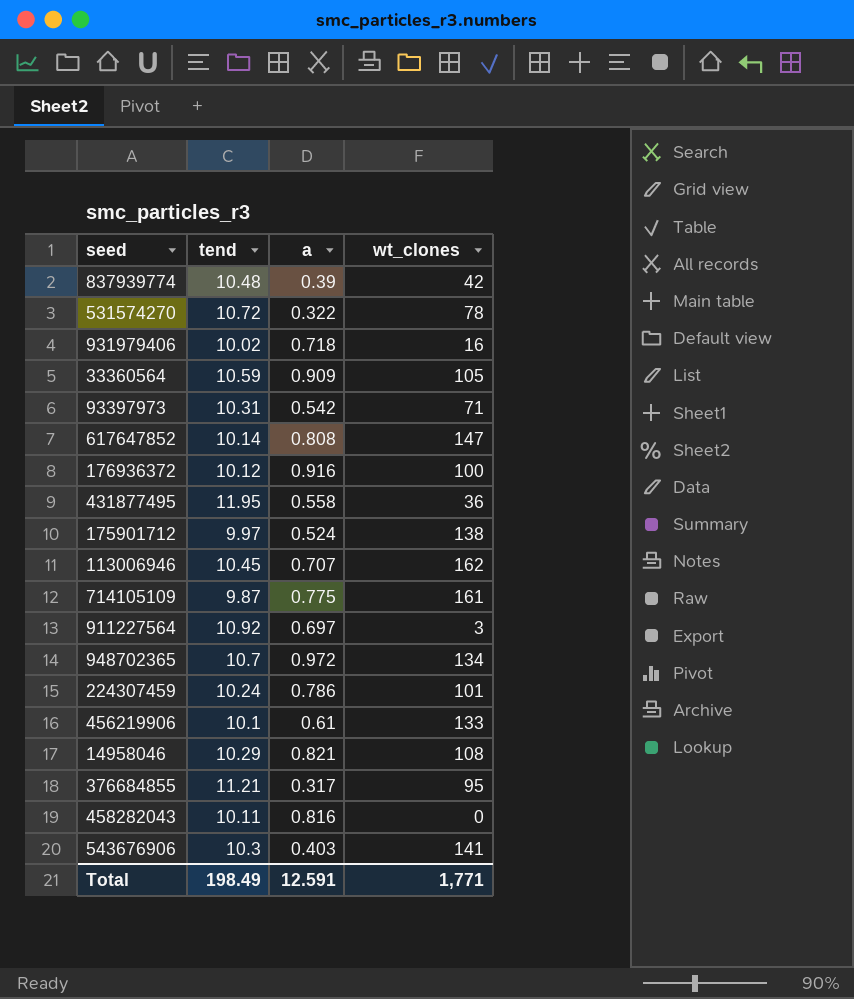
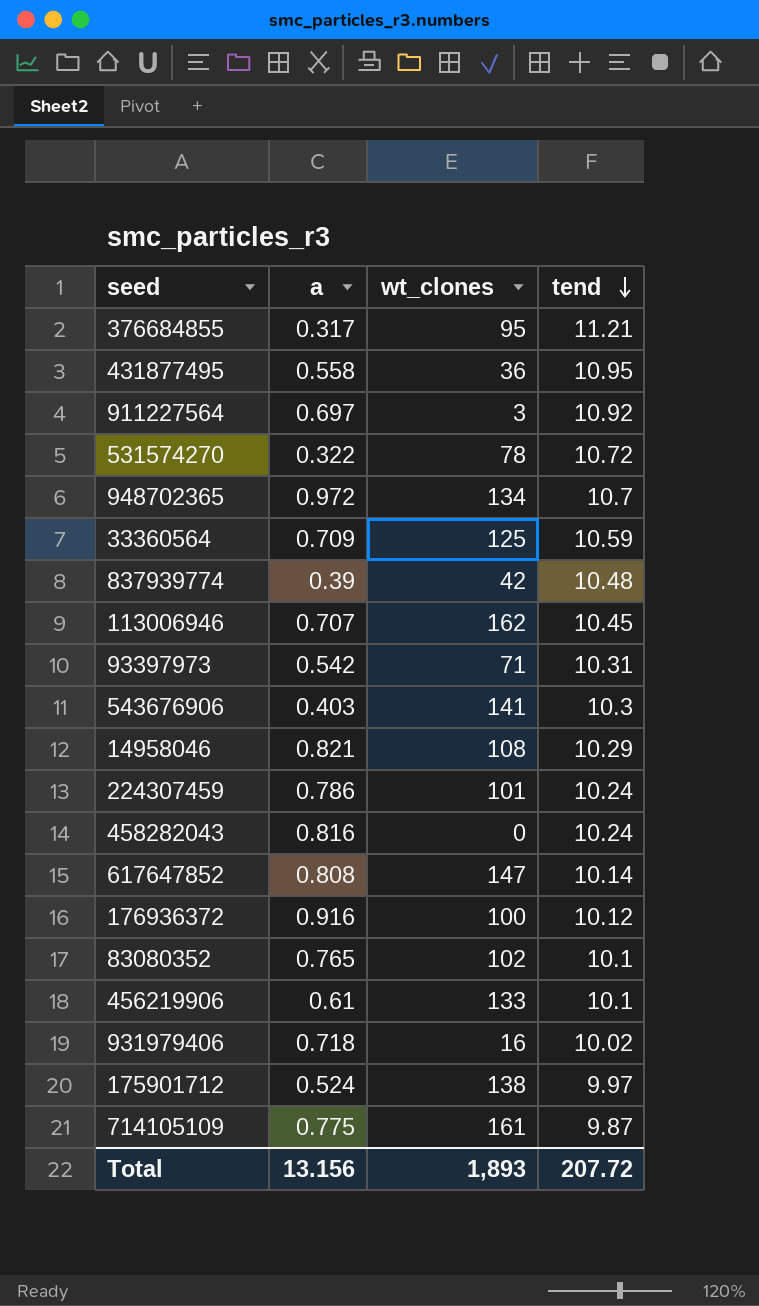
row order: none -> tend descending
column tend | position: 2 -> 4
431877495 | tend: 11.95 -> 10.95
33360564 | a: 0.909 -> 0.709
33360564 | wt_clones: 105 -> 125
458282043 | tend: 10.11 -> 10.24
row 83080352: none -> 0.765 | 102 | 10.1
Total | a: 12.591 -> 13.156
Total | wt_clones: 1,771 -> 1,893
Total | tend: 198.49 -> 207.72

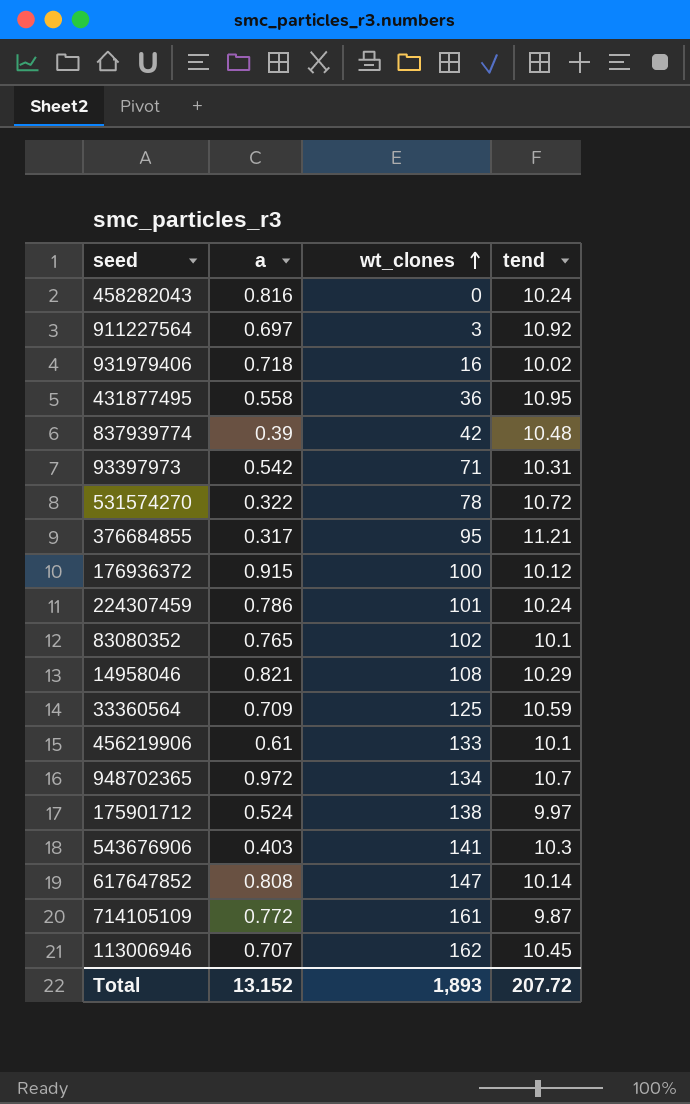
row order: tend descending -> wt_clones ascending
176936372 | a: 0.916 -> 0.915
714105109 | a: 0.775 -> 0.772
Total | a: 13.156 -> 13.152

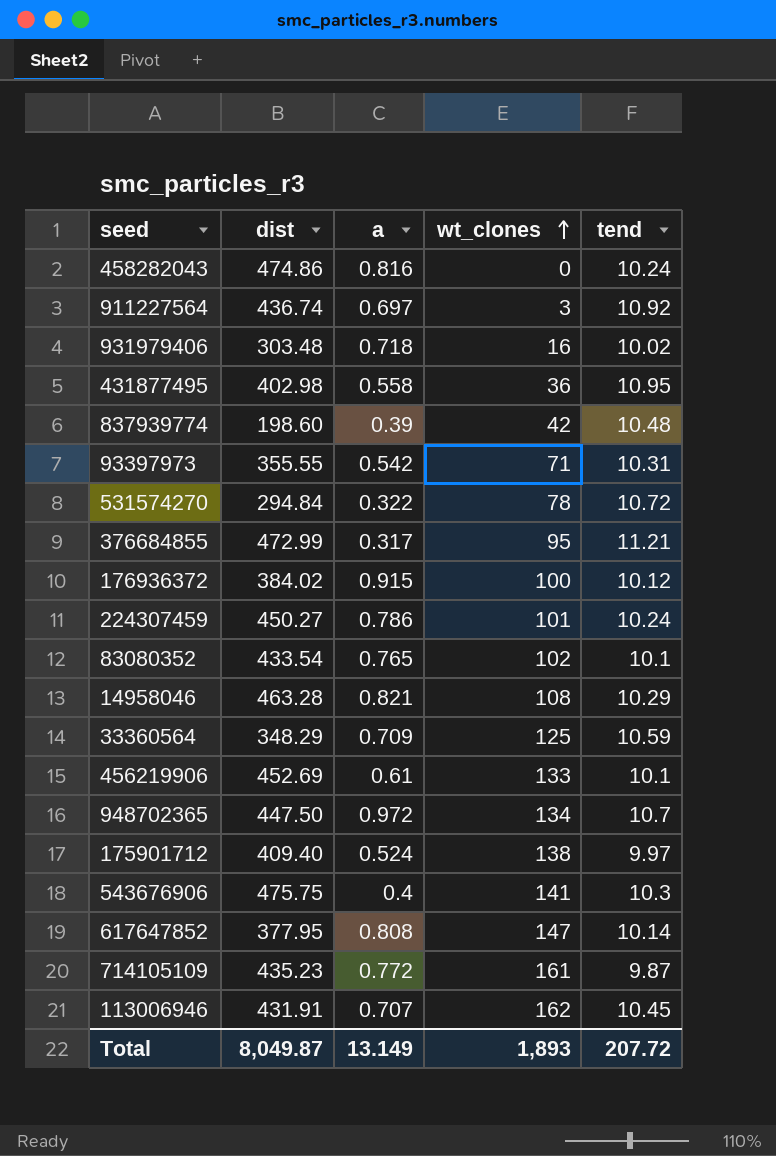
column dist | position: none -> 2
543676906 | a: 0.403 -> 0.4
Total | a: 13.152 -> 13.149

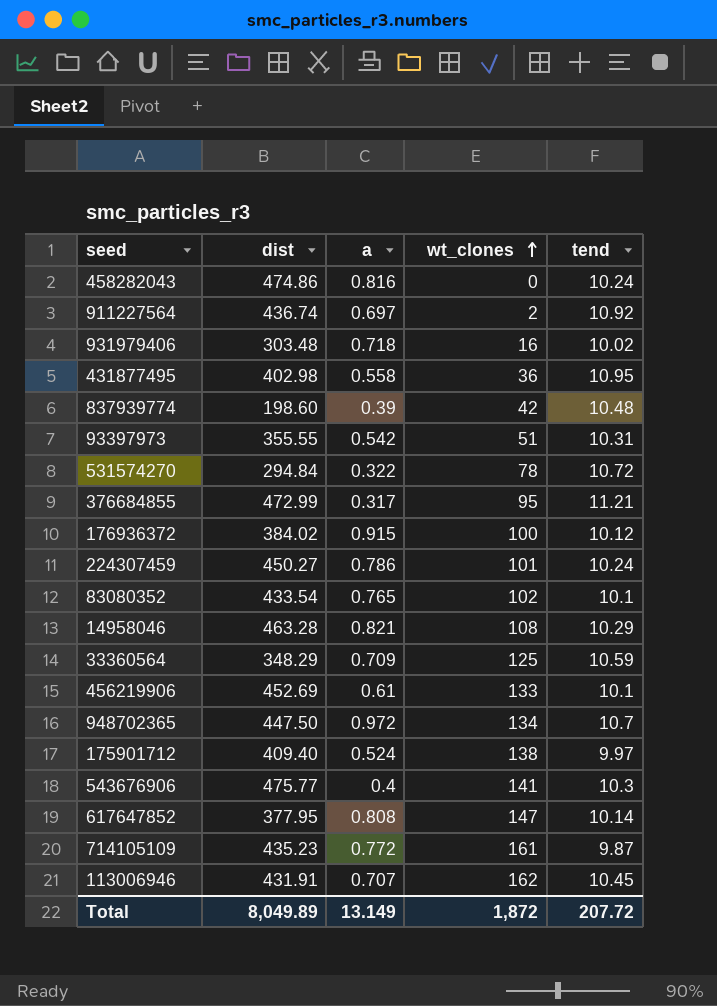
911227564 | wt_clones: 3 -> 2
93397973 | wt_clones: 71 -> 51
543676906 | dist: 475.75 -> 475.77
Total | dist: 8,049.87 -> 8,049.89
Total | wt_clones: 1,893 -> 1,872

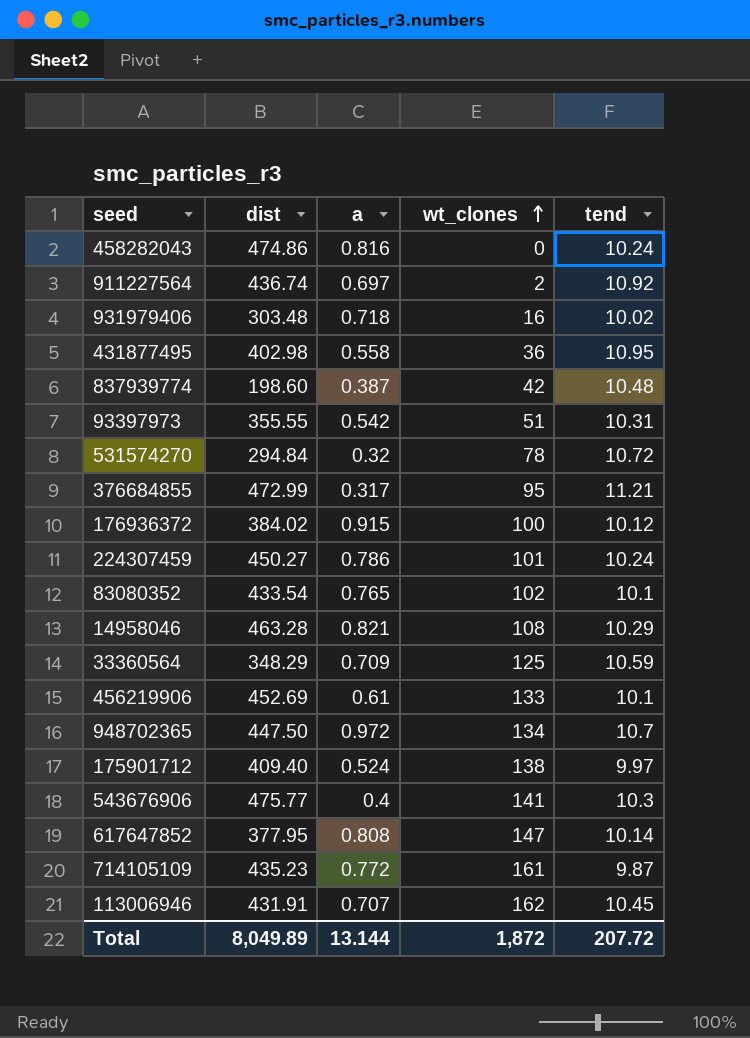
837939774 | a: 0.39 -> 0.387
531574270 | a: 0.322 -> 0.32
Total | a: 13.149 -> 13.144

